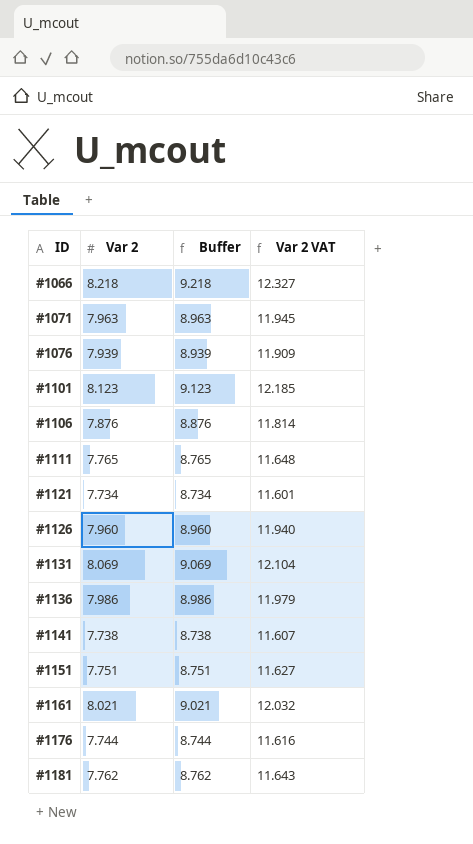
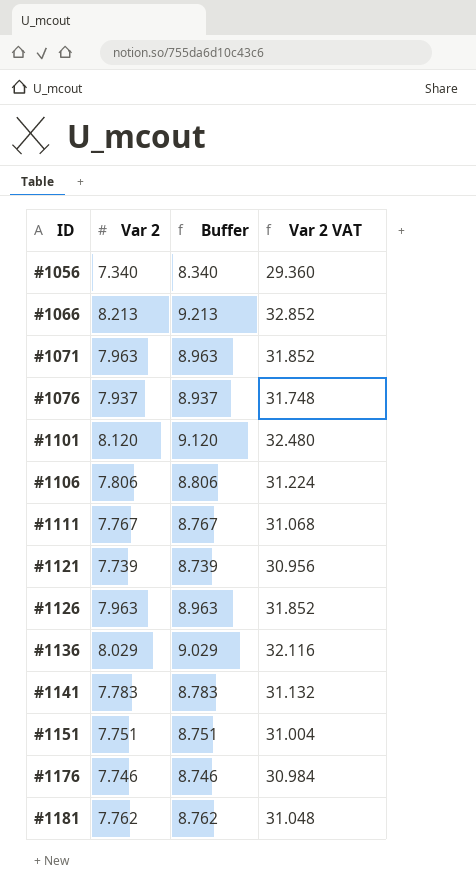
column Var 2 VAT | formula: [Var 2] * 1.5 -> [Var 2] * 4
row #1131: 8.069 | 9.069 | 12.104 -> none
row #1161: 8.021 | 9.021 | 12.032 -> none
row #1056: none -> 7.340 | 8.340 | 29.360
#1066 | Var 2: 8.218 -> 8.213
#1066 | Buffer: 9.218 -> 9.213
#1076 | Var 2: 7.939 -> 7.937
#1076 | Buffer: 8.939 -> 8.937
#1101 | Var 2: 8.123 -> 8.120
#1101 | Buffer: 9.123 -> 9.120
#1106 | Var 2: 7.876 -> 7.806
#1106 | Buffer: 8.876 -> 8.806
#1111 | Var 2: 7.765 -> 7.767
#1111 | Buffer: 8.765 -> 8.767
#1121 | Var 2: 7.734 -> 7.739
#1121 | Buffer: 8.734 -> 8.739
#1126 | Var 2: 7.960 -> 7.963
#1126 | Buffer: 8.960 -> 8.963
#1136 | Var 2: 7.986 -> 8.029
#1136 | Buffer: 8.986 -> 9.029
#1141 | Var 2: 7.738 -> 7.783
#1141 | Buffer: 8.738 -> 8.783
#1176 | Var 2: 7.744 -> 7.746
#1176 | Buffer: 8.744 -> 8.746

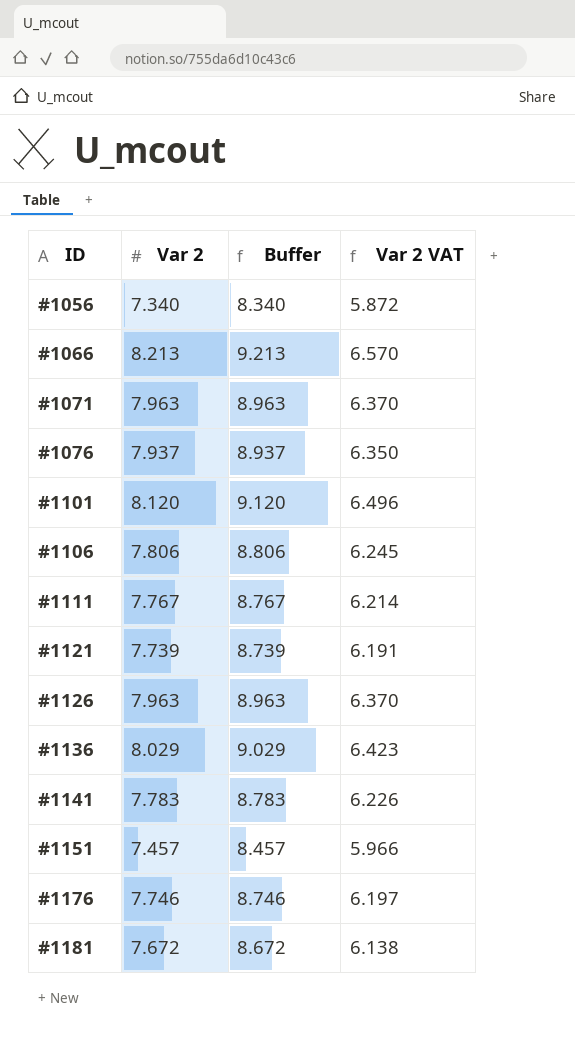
column Var 2 VAT | formula: [Var 2] * 4 -> [Var 2] * 0.8
#1151 | Var 2: 7.751 -> 7.457
#1151 | Buffer: 8.751 -> 8.457
#1181 | Var 2: 7.762 -> 7.672
#1181 | Buffer: 8.762 -> 8.672

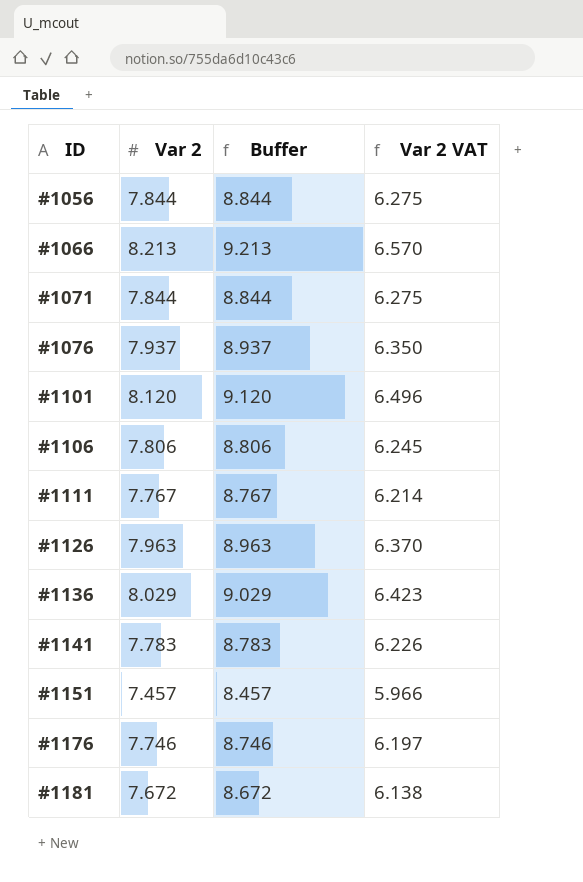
row #1121: 7.739 | 8.739 | 6.191 -> none
#1056 | Var 2: 7.340 -> 7.844
#1056 | Buffer: 8.340 -> 8.844
#1056 | Var 2 VAT: 5.872 -> 6.275
#1071 | Var 2: 7.963 -> 7.844
#1071 | Buffer: 8.963 -> 8.844
#1071 | Var 2 VAT: 6.370 -> 6.275

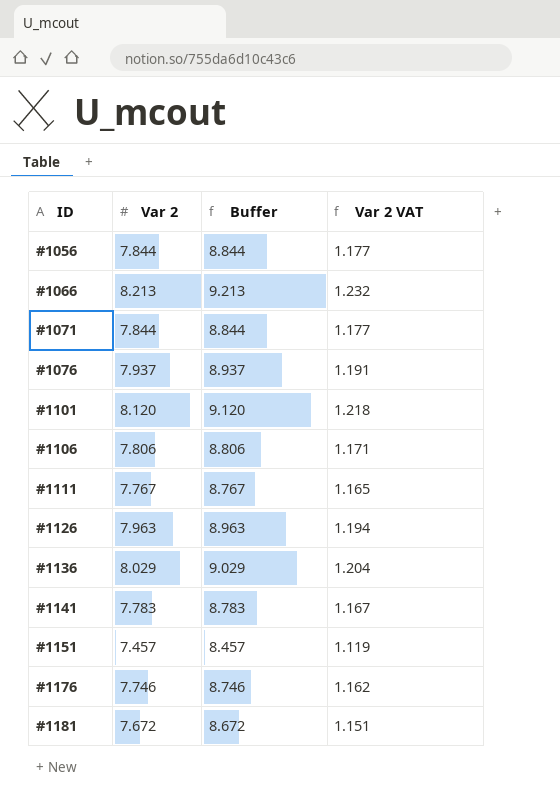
column Var 2 VAT | formula: [Var 2] * 0.8 -> [Var 2] * 0.15

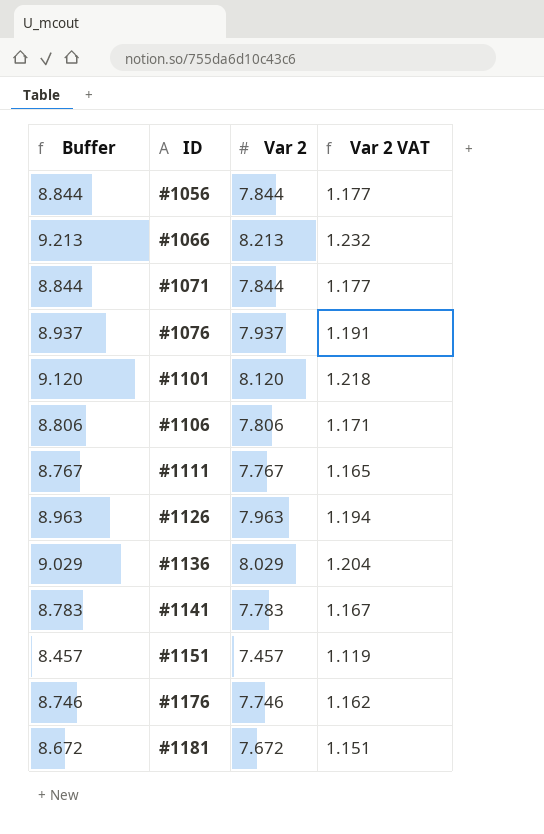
column Buffer | position: 3 -> 1

